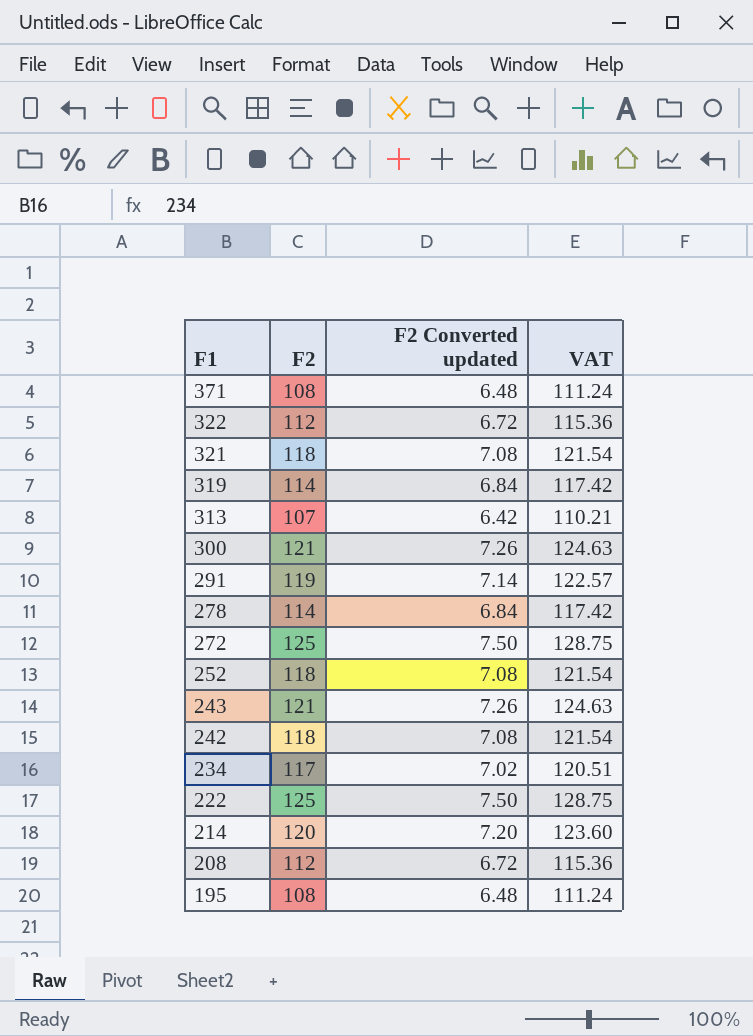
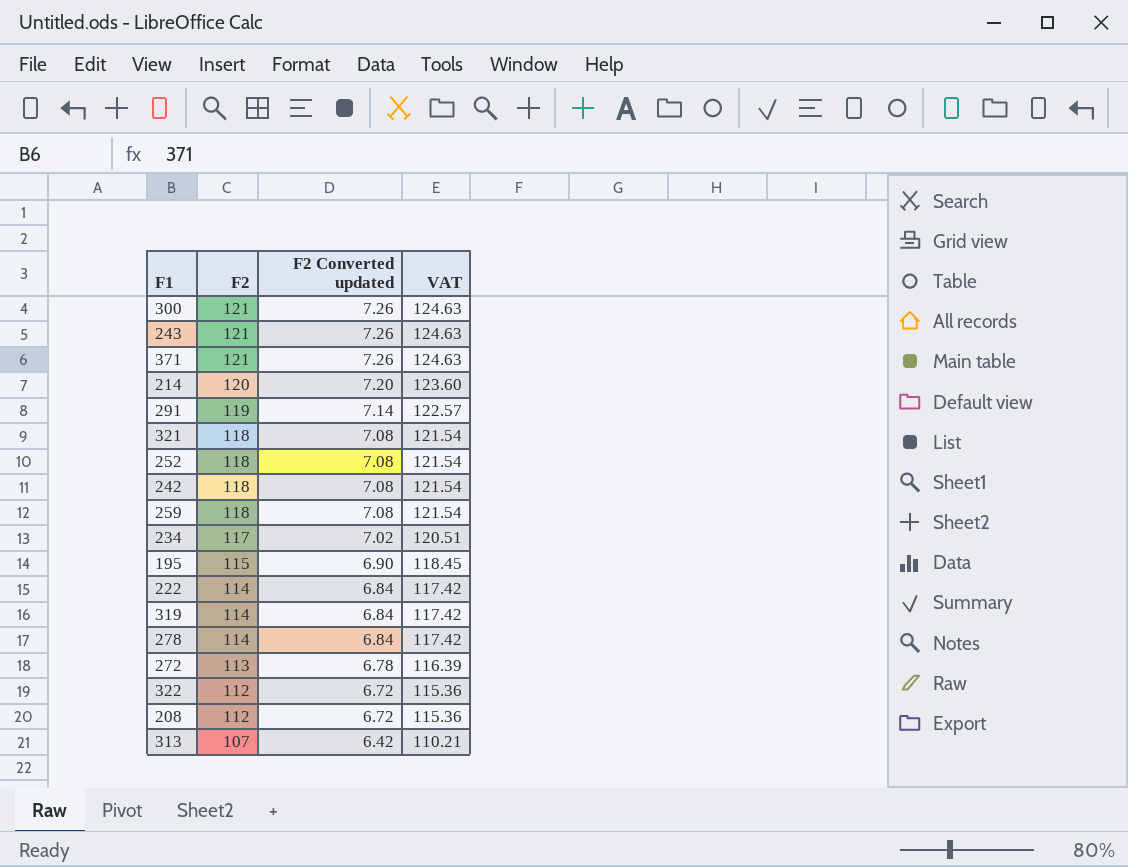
row order: F1 descending -> F2 descending
371 | F2: 108 -> 121
371 | F2 Converted updated: 6.48 -> 7.26
371 | VAT: 111.24 -> 124.63
row 259: none -> 118 | 7.08 | 121.54
195 | F2: 108 -> 115
195 | F2 Converted updated: 6.48 -> 6.90
195 | VAT: 111.24 -> 118.45
222 | F2: 125 -> 114
222 | F2 Converted updated: 7.50 -> 6.84
222 | VAT: 128.75 -> 117.42
272 | F2: 125 -> 113
272 | F2 Converted updated: 7.50 -> 6.78
272 | VAT: 128.75 -> 116.39

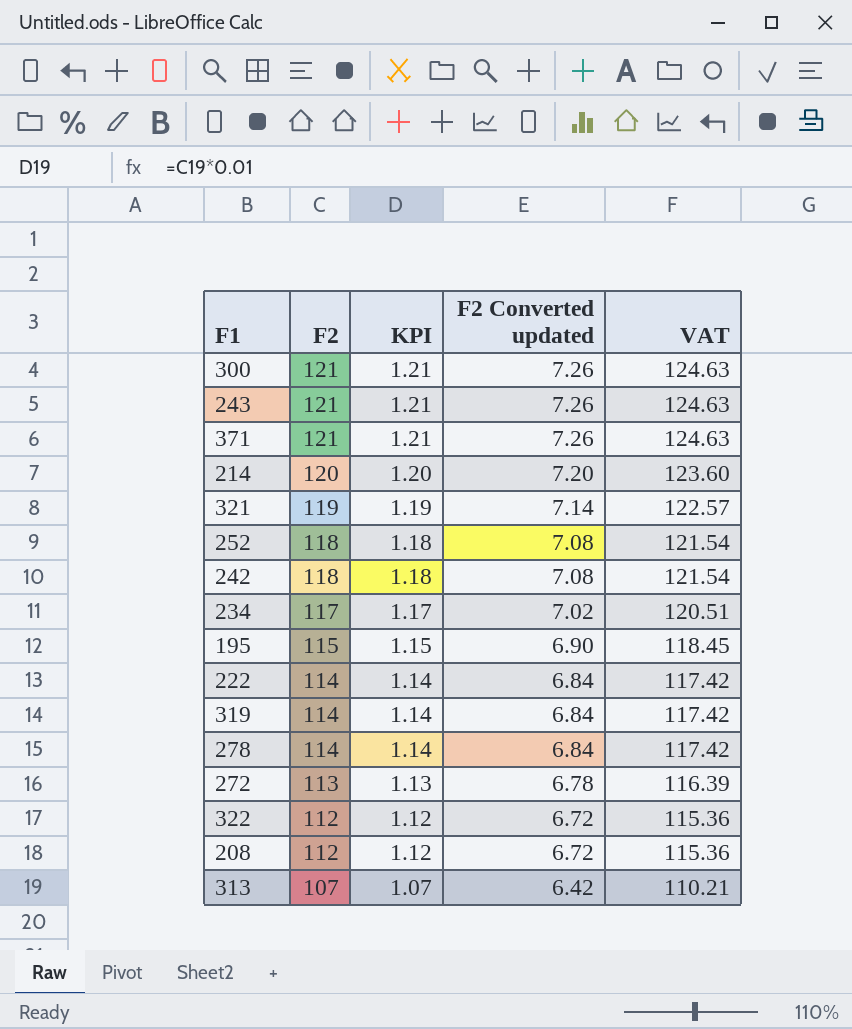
column KPI | formula: none -> [F2] * 0.01
row 291: 119 | 7.14 | 122.57 -> none
row 259: 118 | 7.08 | 121.54 -> none
321 | F2: 118 -> 119
321 | F2 Converted updated: 7.08 -> 7.14
321 | VAT: 121.54 -> 122.57

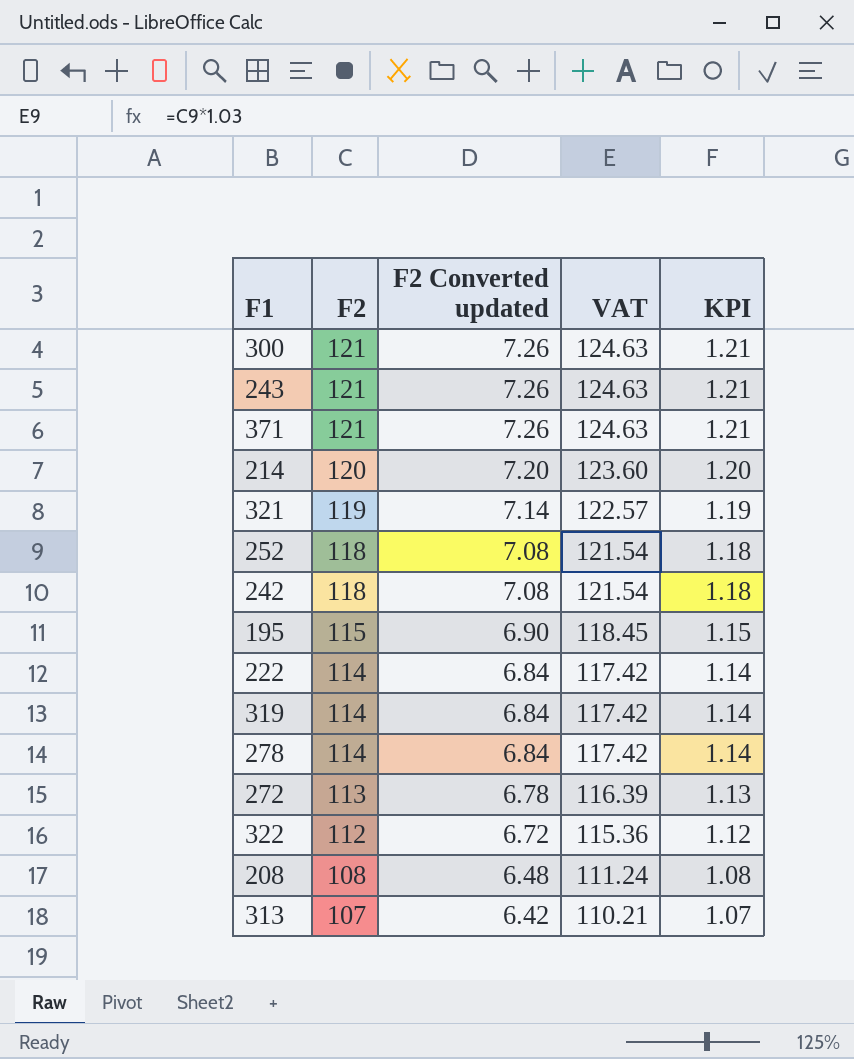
column KPI | position: 3 -> 5
row 234: 117 | 1.17 | 7.02 | 120.51 -> none
208 | F2: 112 -> 108
208 | F2 Converted updated: 6.72 -> 6.48
208 | VAT: 115.36 -> 111.24
208 | KPI: 1.12 -> 1.08

